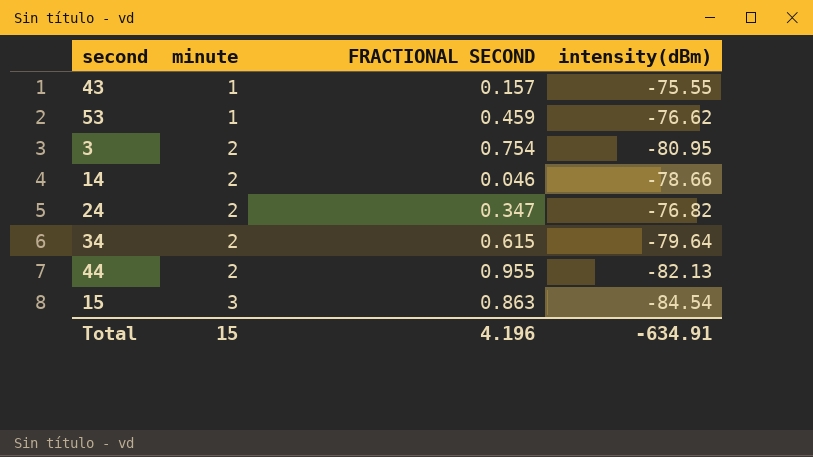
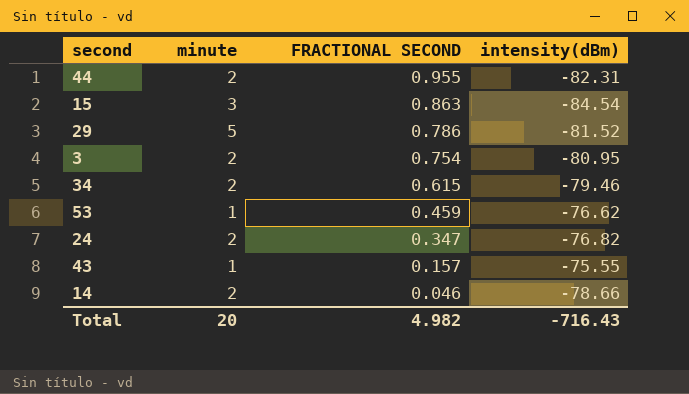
row order: minute ascending -> FRACTIONAL SECOND descending
44 | intensity(dBm): -82.13 -> -82.31
row 29: none -> 5 | 0.786 | -81.52
34 | intensity(dBm): -79.64 -> -79.46
Total | minute: 15 -> 20
Total | FRACTIONAL SECOND: 4.196 -> 4.982
Total | intensity(dBm): -634.91 -> -716.43

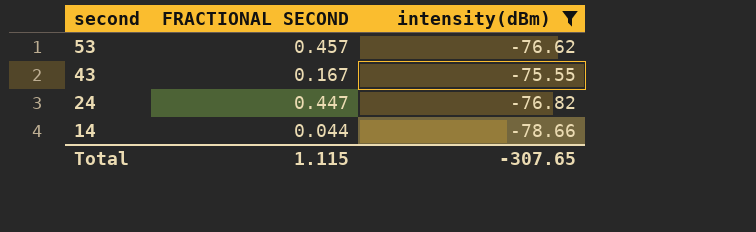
filter: none -> intensity(dBm) >= -78.66
row order: FRACTIONAL SECOND descending -> second descending
column minute | position: 2 -> none
53 | FRACTIONAL SECOND: 0.459 -> 0.457
43 | FRACTIONAL SECOND: 0.157 -> 0.167
24 | FRACTIONAL SECOND: 0.347 -> 0.447
14 | FRACTIONAL SECOND: 0.046 -> 0.044
Total | FRACTIONAL SECOND: 4.982 -> 1.115
Total | intensity(dBm): -716.43 -> -307.65

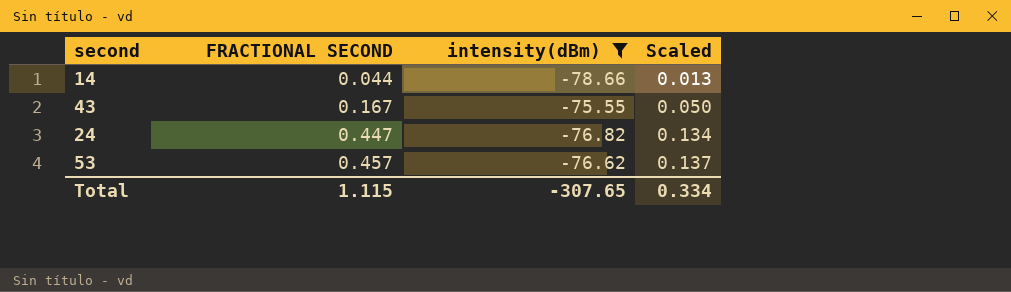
row order: second descending -> FRACTIONAL SECOND ascending
column Scaled | formula: none -> [FRACTIONAL SECOND] * 0.3

